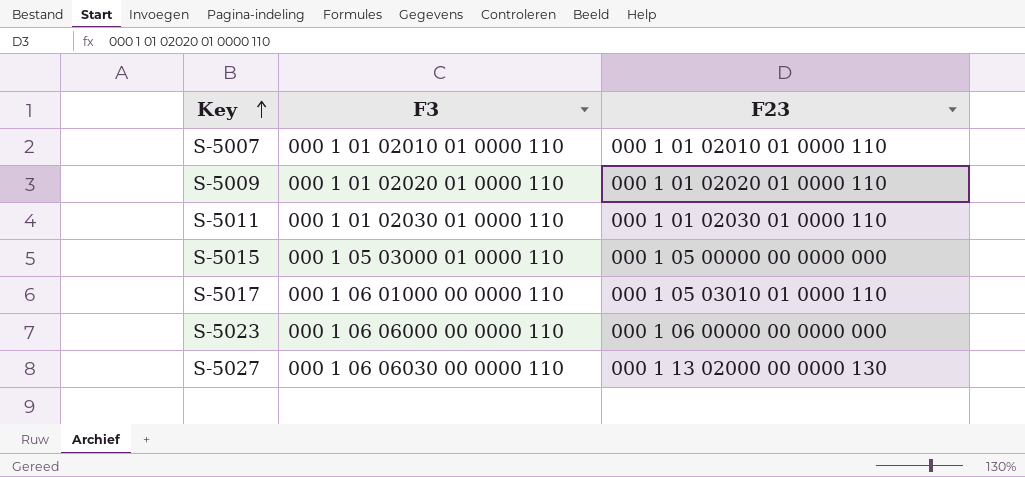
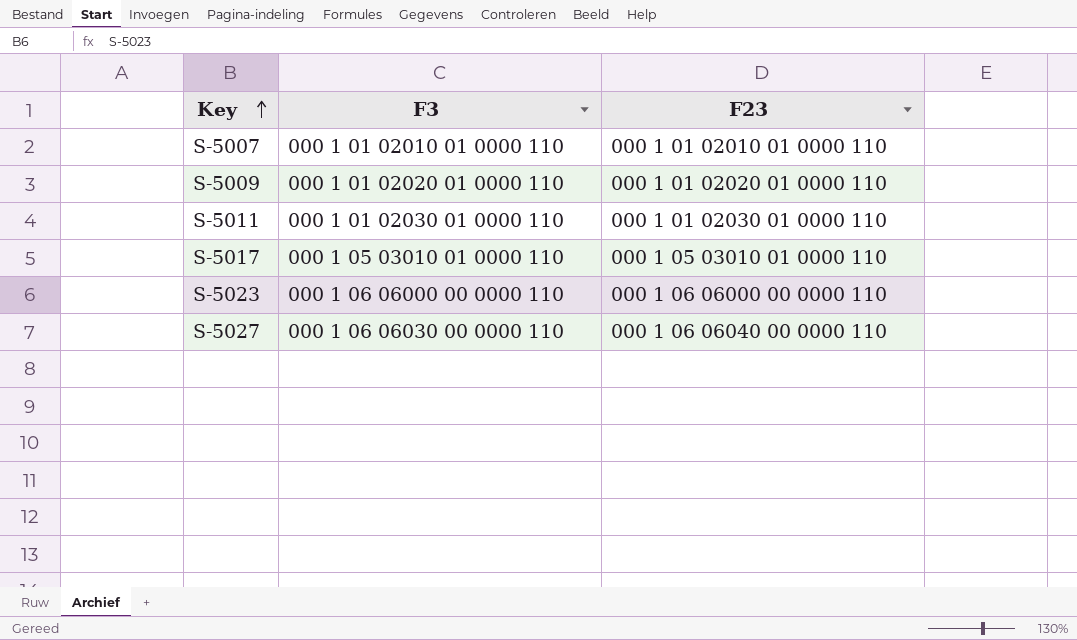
row S-5015: 000 1 05 03000 01 0000 110 | 000 1 05 00000 00 0000 000 -> none
S-5017 | F3: 000 1 06 01000 00 0000 110 -> 000 1 05 03010 01 0000 110
S-5023 | F23: 000 1 06 00000 00 0000 000 -> 000 1 06 06000 00 0000 110
S-5027 | F23: 000 1 13 02000 00 0000 130 -> 000 1 06 06040 00 0000 110

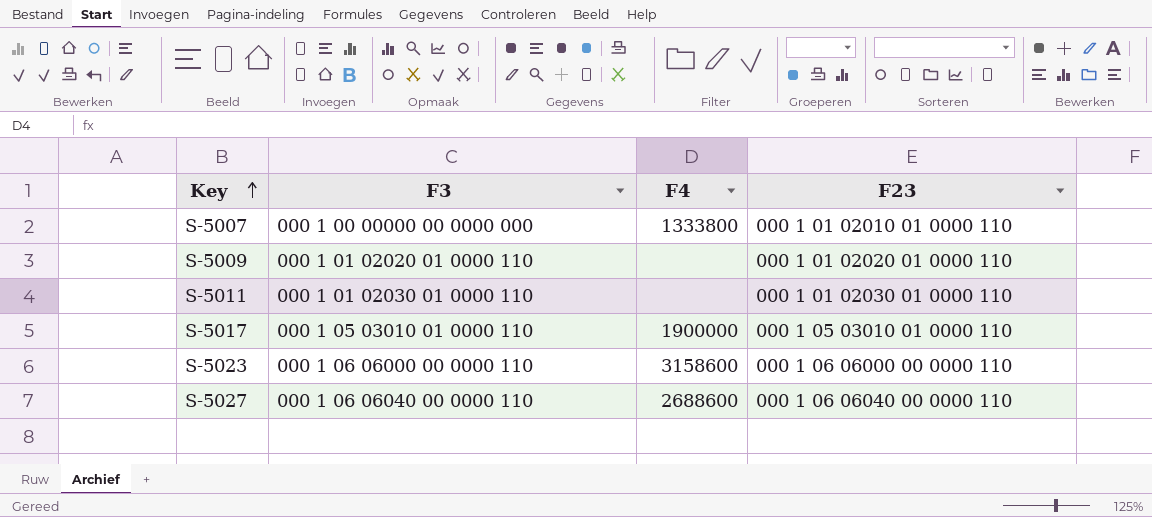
column F4 | position: none -> 3
S-5007 | F3: 000 1 01 02010 01 0000 110 -> 000 1 00 00000 00 0000 000
S-5027 | F3: 000 1 06 06030 00 0000 110 -> 000 1 06 06040 00 0000 110

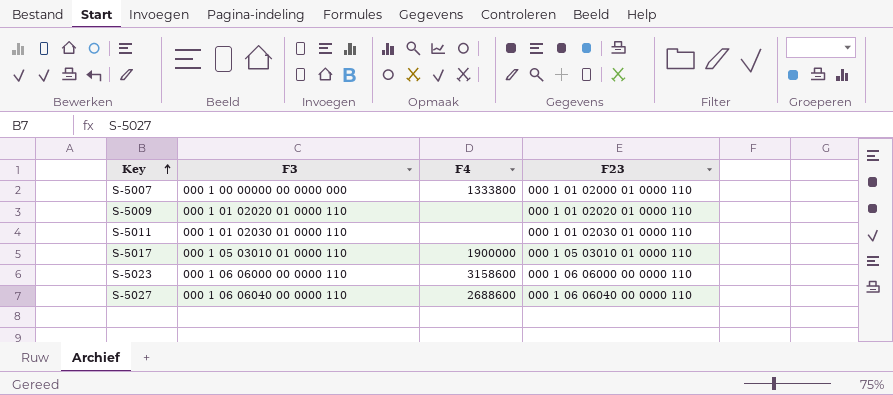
S-5007 | F23: 000 1 01 02010 01 0000 110 -> 000 1 01 02000 01 0000 110

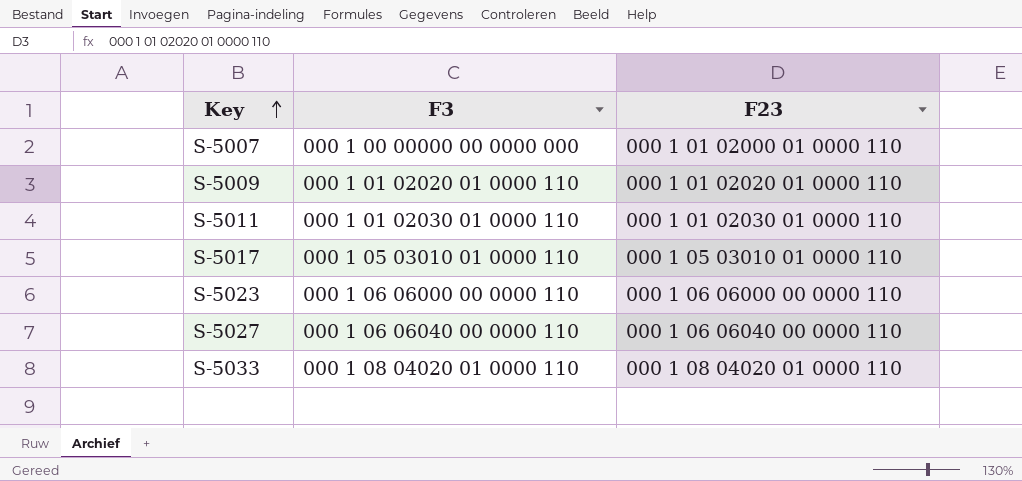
column F4 | position: 3 -> none
row S-5033: none -> 000 1 08 04020 01 0000 110 | 000 1 08 04020 01 0000 110

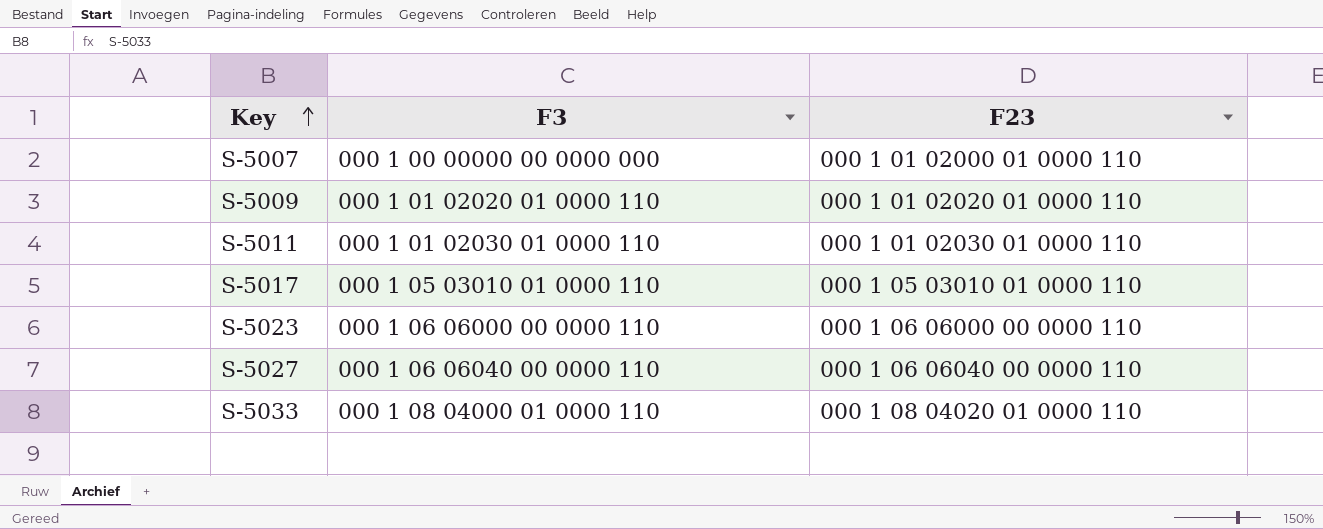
S-5033 | F3: 000 1 08 04020 01 0000 110 -> 000 1 08 04000 01 0000 110

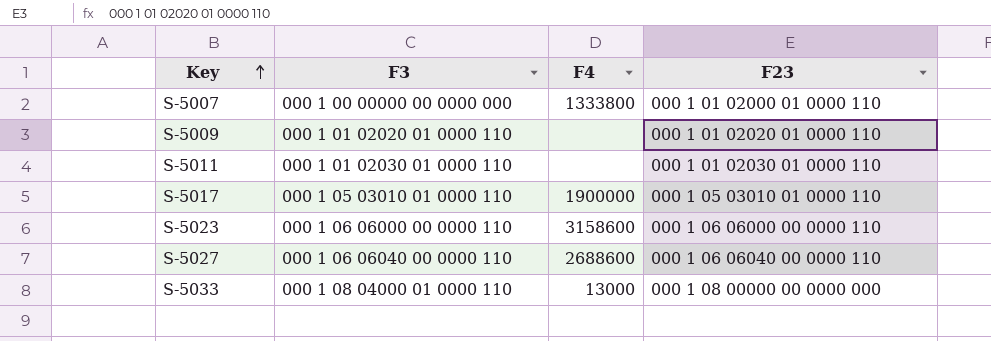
column F4 | position: none -> 3
S-5033 | F23: 000 1 08 04020 01 0000 110 -> 000 1 08 00000 00 0000 000

